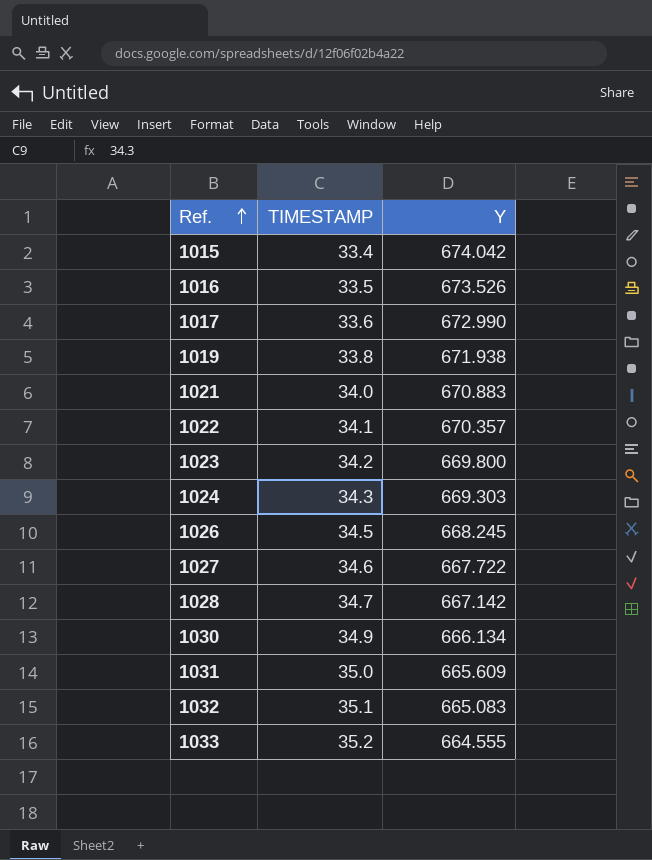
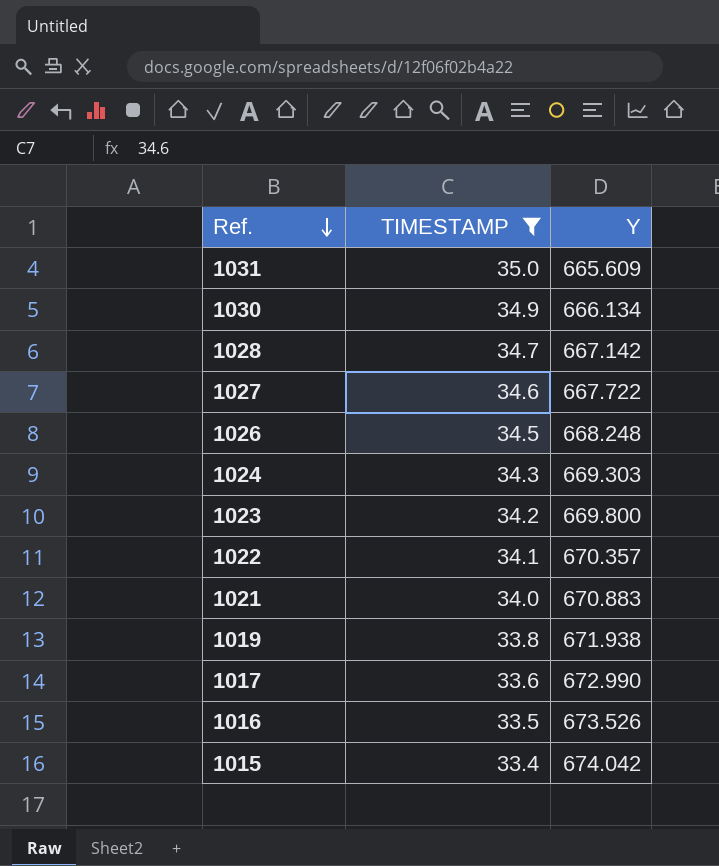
filter: none -> TIMESTAMP <= 35.0
row order: Ref. ascending -> Ref. descending
1026 | Y: 668.245 -> 668.248

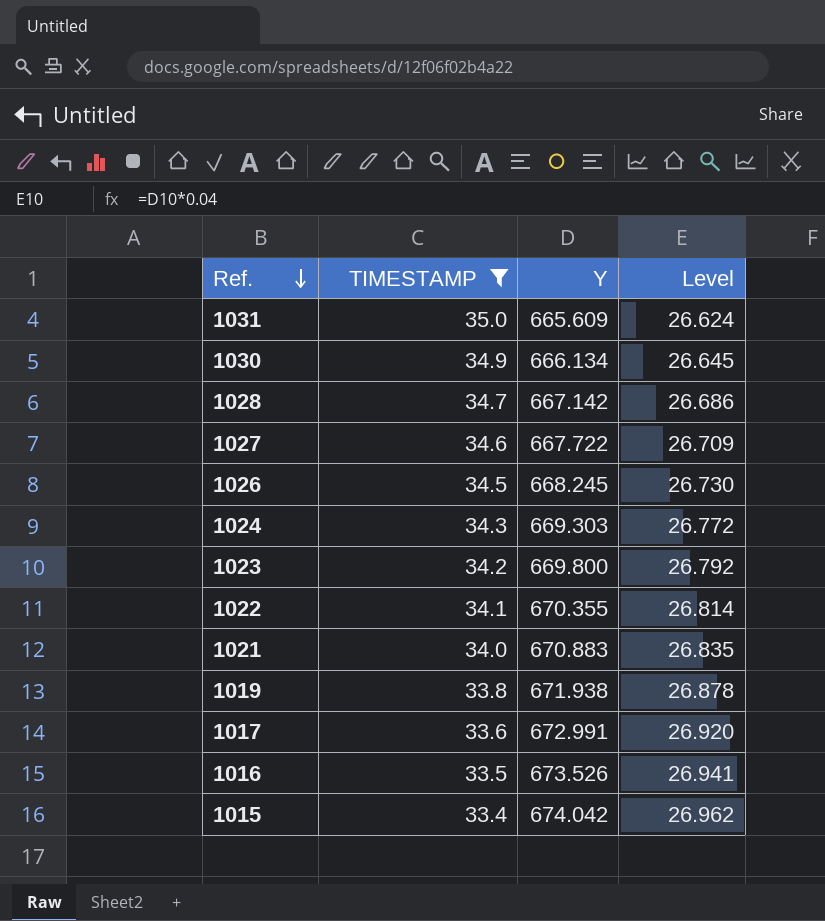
column Level | formula: none -> [Y] * 0.04
1026 | Y: 668.248 -> 668.245
1022 | Y: 670.357 -> 670.355
1017 | Y: 672.990 -> 672.991

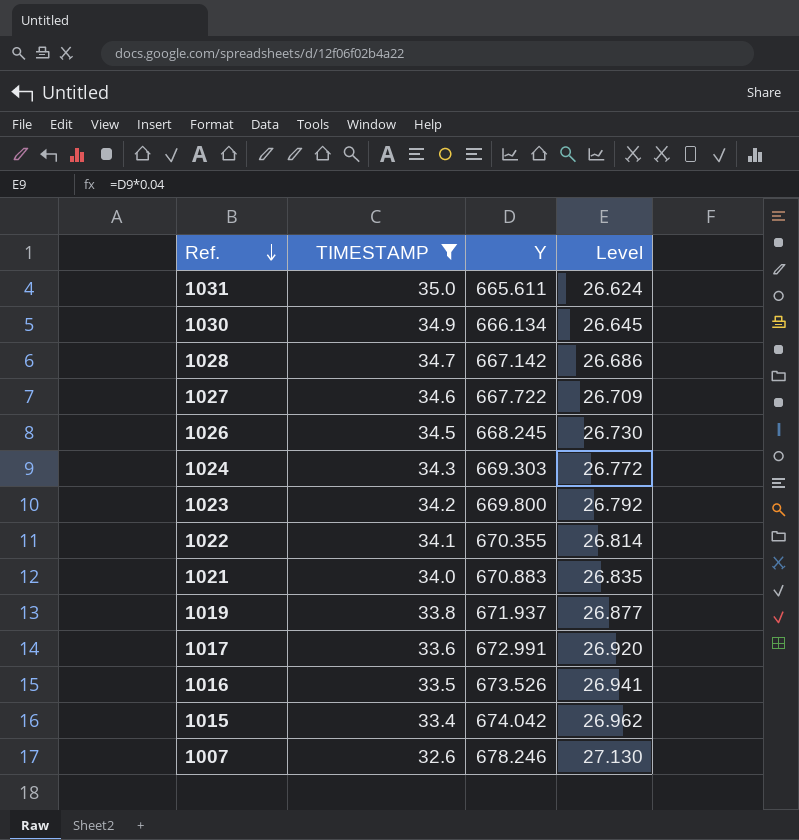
1031 | Y: 665.609 -> 665.611
1019 | Y: 671.938 -> 671.937
1019 | Level: 26.878 -> 26.877
row 1007: none -> 32.6 | 678.246 | 27.130

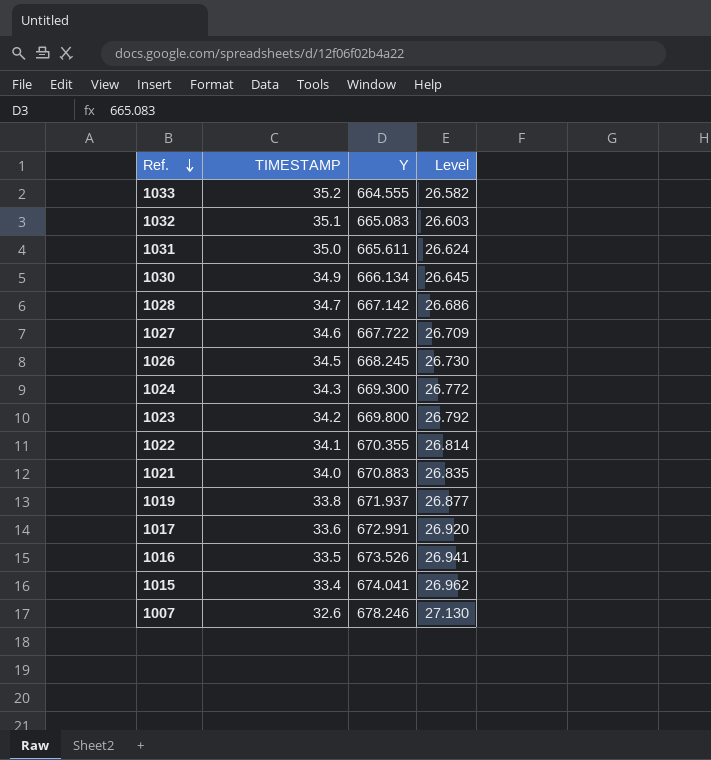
filter: TIMESTAMP <= 35.0 -> none
1024 | Y: 669.303 -> 669.300
1015 | Y: 674.042 -> 674.041

